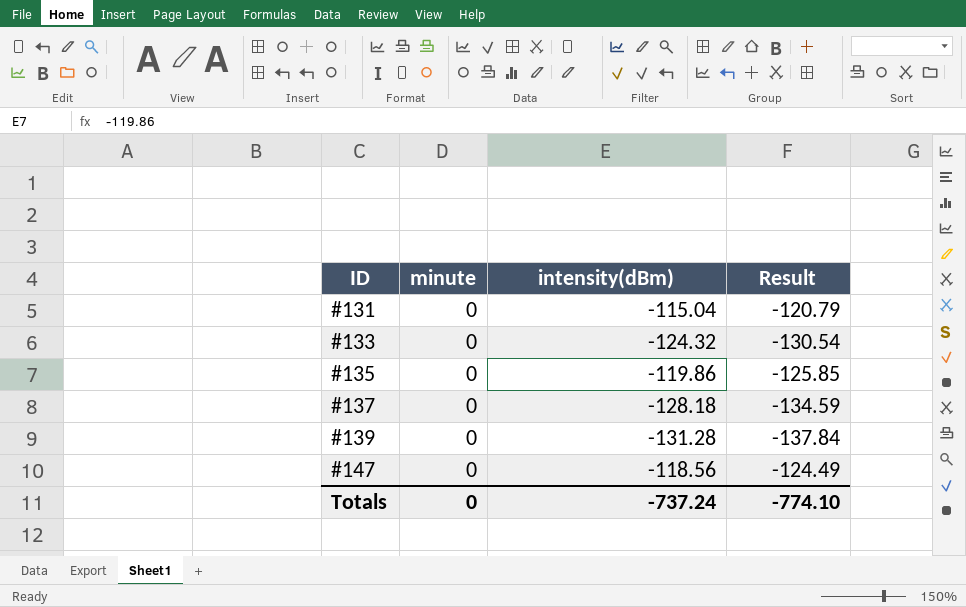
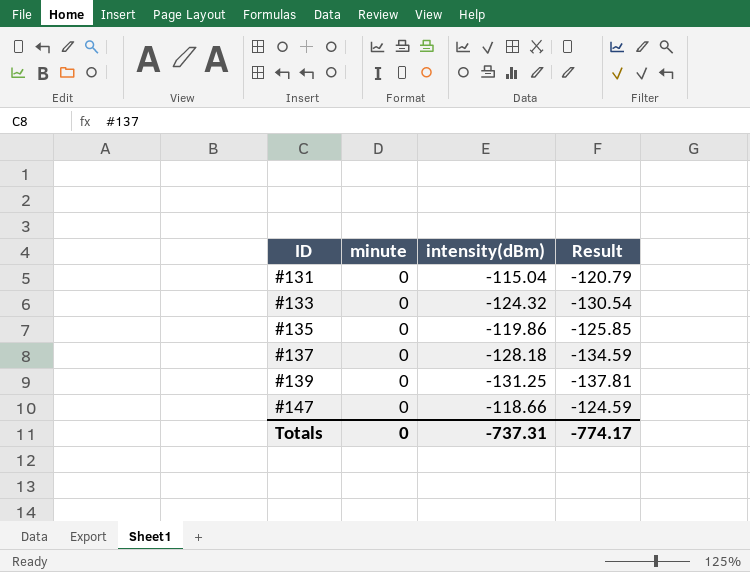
#139 | intensity(dBm): -131.28 -> -131.25
#139 | Result: -137.84 -> -137.81
#147 | intensity(dBm): -118.56 -> -118.66
#147 | Result: -124.49 -> -124.59
Totals | intensity(dBm): -737.24 -> -737.31
Totals | Result: -774.10 -> -774.17

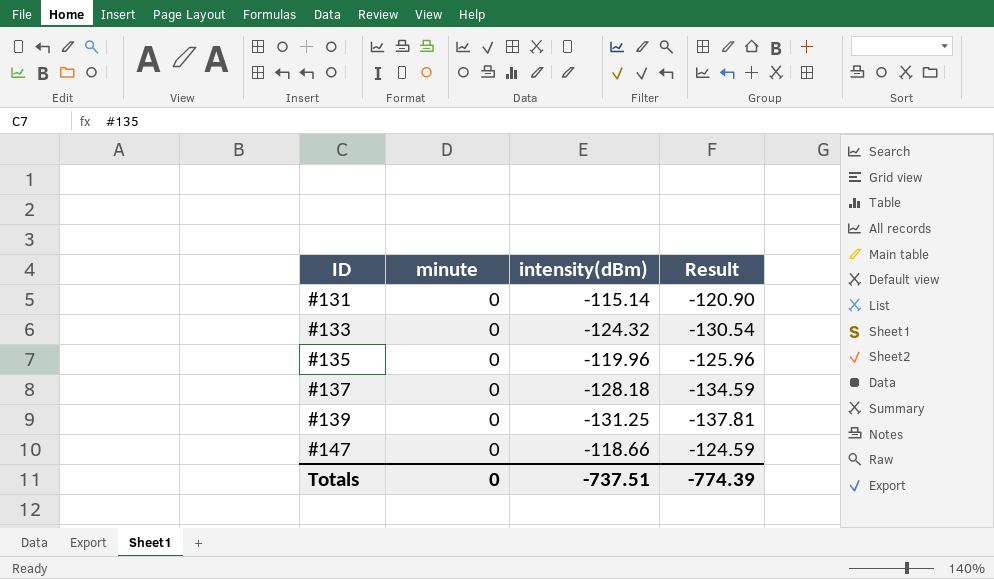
#131 | intensity(dBm): -115.04 -> -115.14
#131 | Result: -120.79 -> -120.90
#135 | intensity(dBm): -119.86 -> -119.96
#135 | Result: -125.85 -> -125.96
Totals | intensity(dBm): -737.31 -> -737.51
Totals | Result: -774.17 -> -774.39

